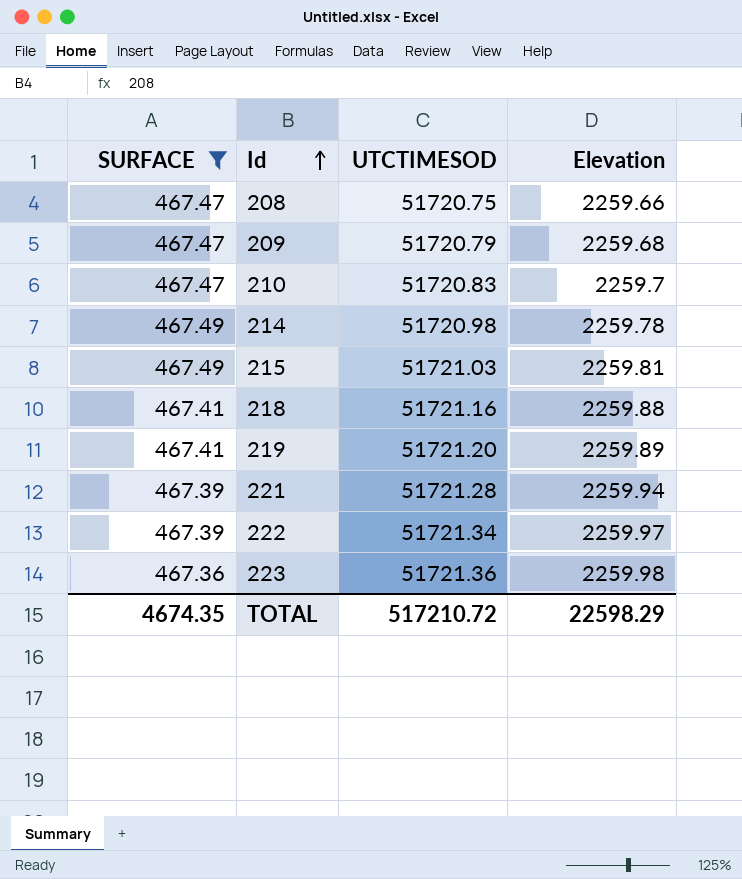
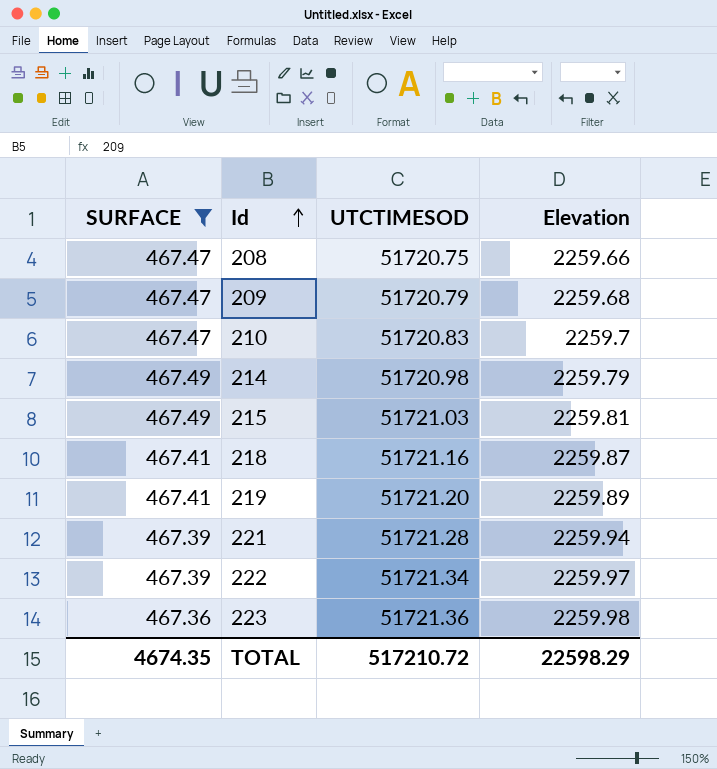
214 | Elevation: 2259.78 -> 2259.79
218 | Elevation: 2259.88 -> 2259.87

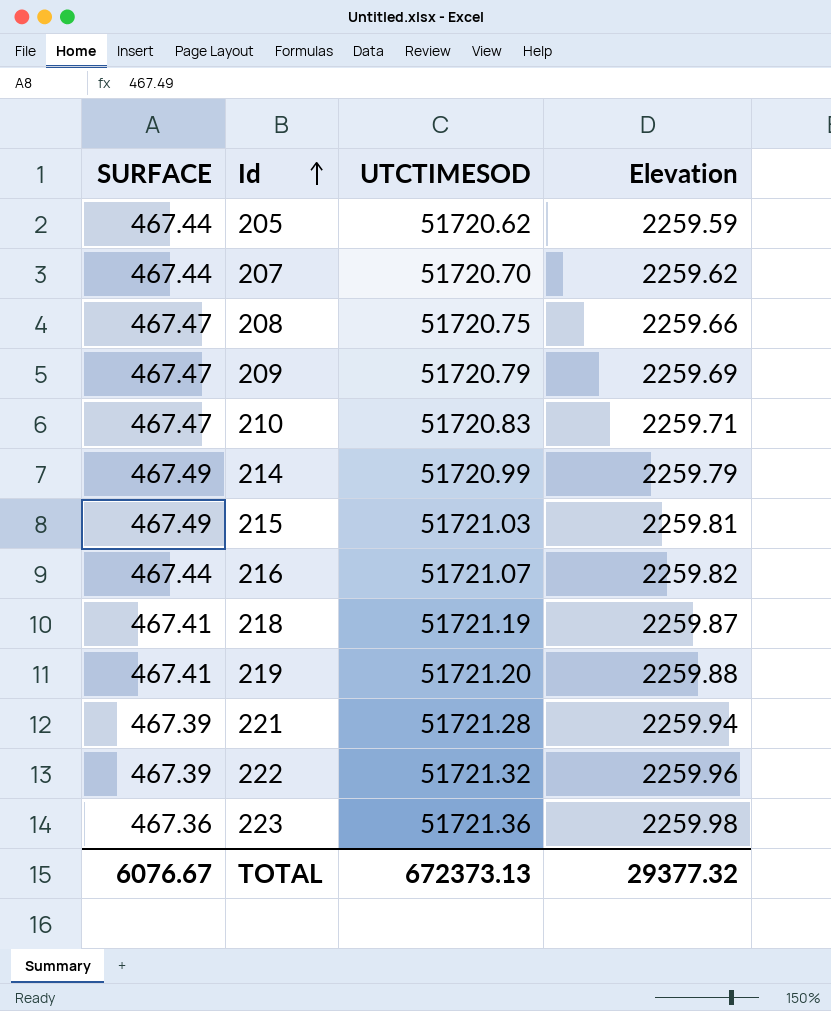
filter: SURFACE != 467.44 -> none
209 | Elevation: 2259.68 -> 2259.69
210 | Elevation: 2259.7 -> 2259.71
214 | UTCTIMESOD: 51720.98 -> 51720.99
218 | UTCTIMESOD: 51721.16 -> 51721.19
219 | Elevation: 2259.89 -> 2259.88
222 | UTCTIMESOD: 51721.34 -> 51721.32
222 | Elevation: 2259.97 -> 2259.96
TOTAL | SURFACE: 4674.35 -> 6076.67
TOTAL | UTCTIMESOD: 517210.72 -> 672373.13
TOTAL | Elevation: 22598.29 -> 29377.32

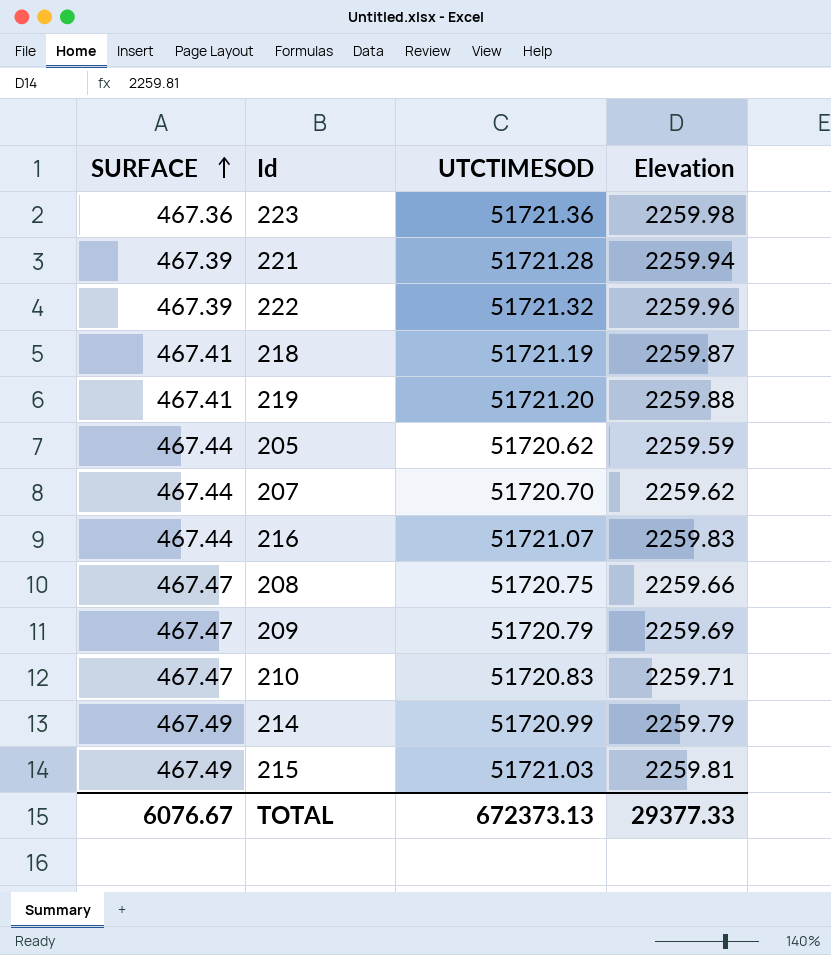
row order: Id ascending -> SURFACE ascending
216 | Elevation: 2259.82 -> 2259.83
TOTAL | Elevation: 29377.32 -> 29377.33

